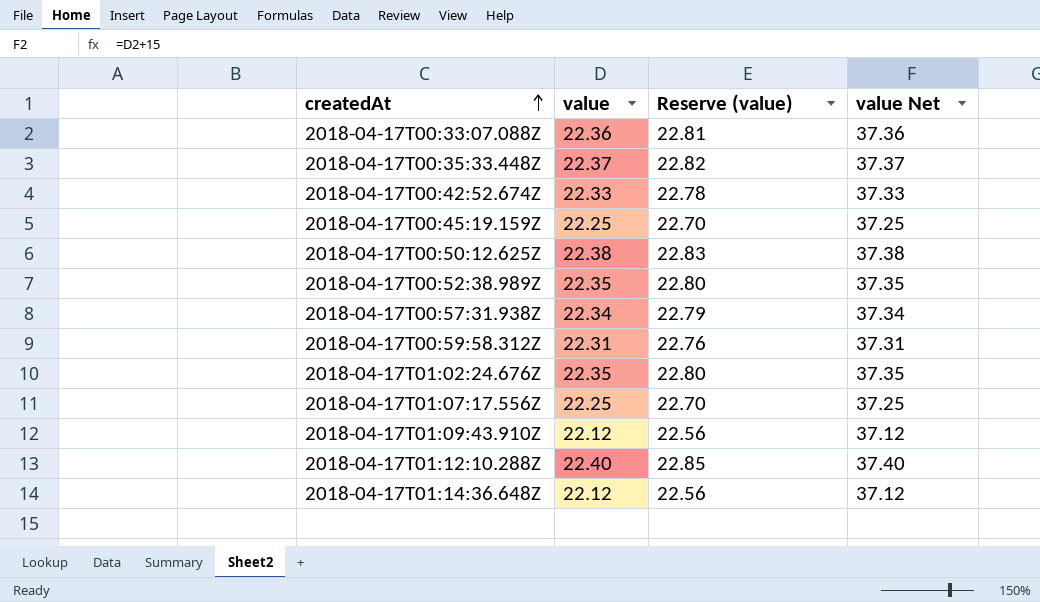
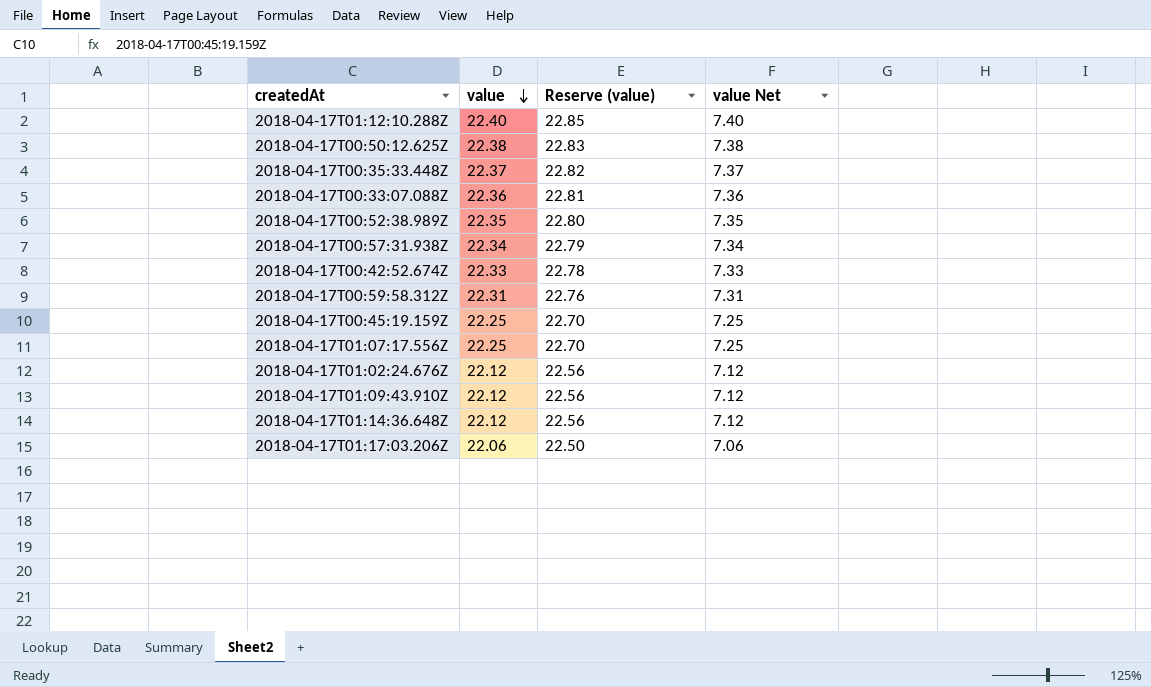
row order: createdAt ascending -> value descending
column value Net | formula: [value] + 15 -> [value] - 15
2018-04-17T01:02:24.676Z | value: 22.35 -> 22.12
2018-04-17T01:02:24.676Z | Reserve (value): 22.80 -> 22.56
row 2018-04-17T01:17:03.206Z: none -> 22.06 | 22.50 | 7.06

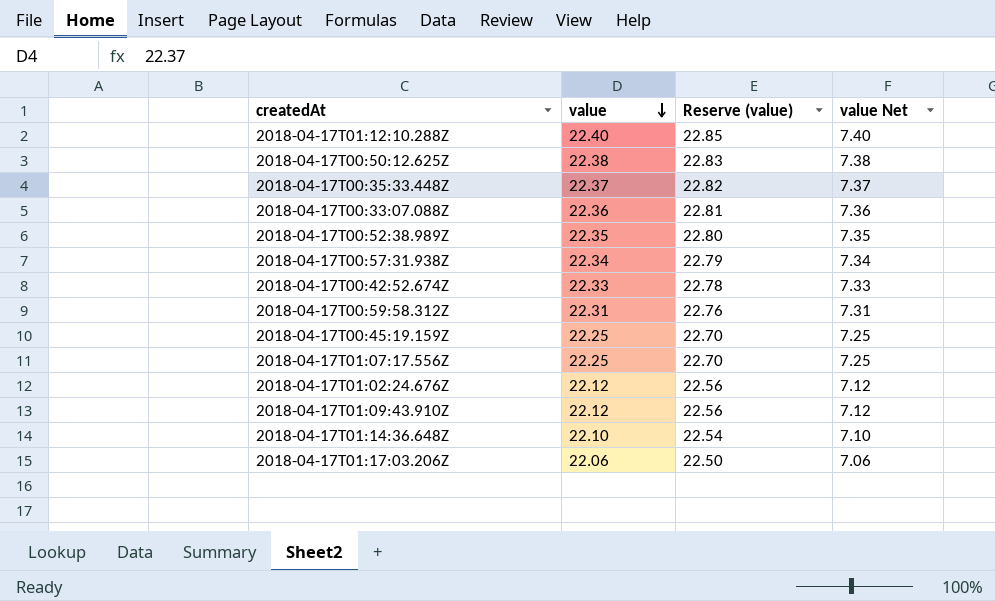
2018-04-17T01:14:36.648Z | value: 22.12 -> 22.10
2018-04-17T01:14:36.648Z | Reserve (value): 22.56 -> 22.54
2018-04-17T01:14:36.648Z | value Net: 7.12 -> 7.10

